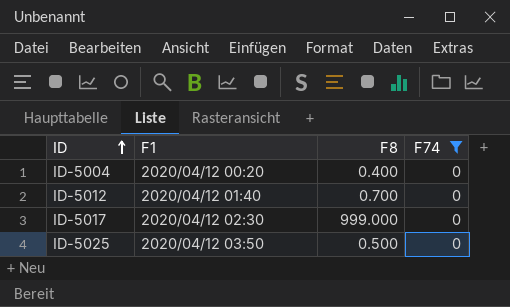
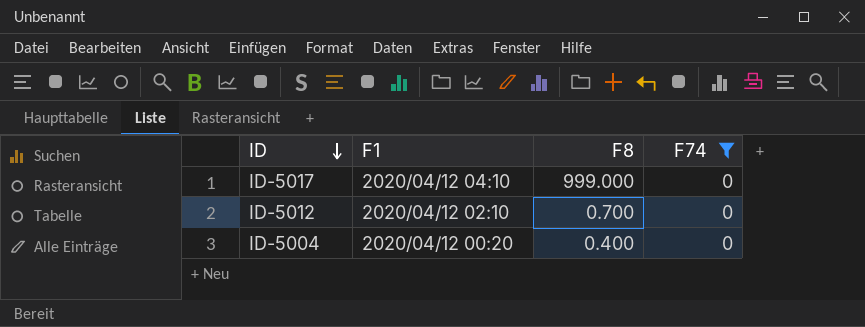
row order: ID ascending -> ID descending
row ID-5025: 2020/04/12 03:50 | 0.500 | 0 -> none
ID-5017 | F1: 2020/04/12 02:30 -> 2020/04/12 04:10
ID-5012 | F1: 2020/04/12 01:40 -> 2020/04/12 02:10

